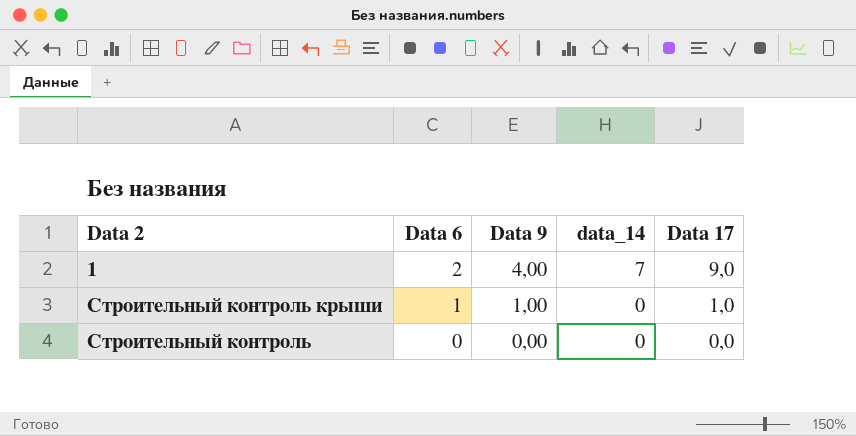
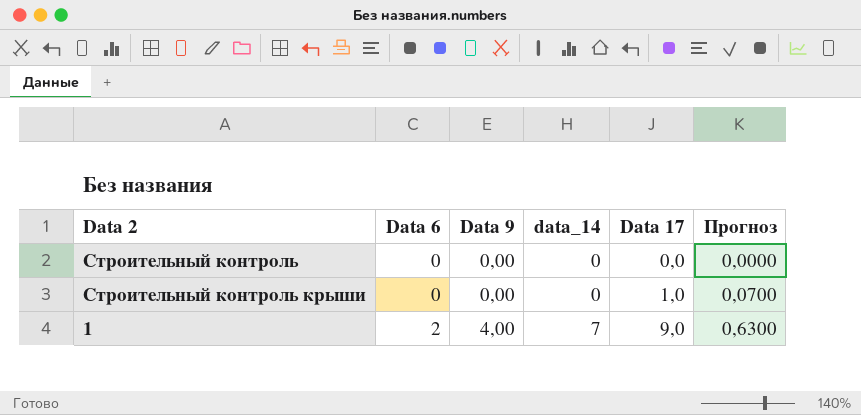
row order: Data 6 descending -> Data 6 ascending
column Прогноз | formula: none -> [Data 17] * 0,07
Строительный контроль крыши | Data 6: 1 -> 0
Строительный контроль крыши | Data 9: 1,00 -> 0,00

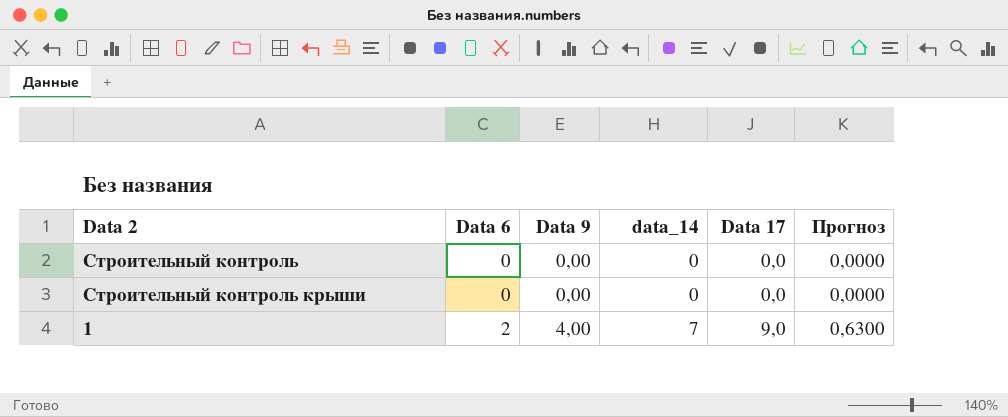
Строительный контроль крыши | Data 17: 1,0 -> 0,0
Строительный контроль крыши | Прогноз: 0,0700 -> 0,0000

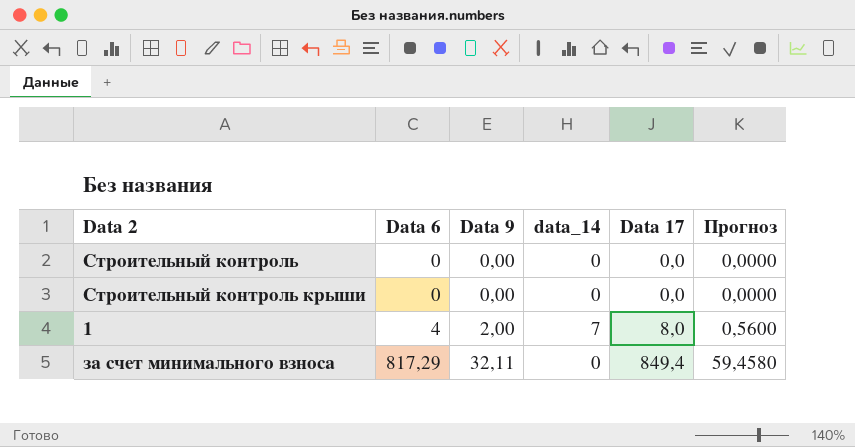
1 | Data 6: 2 -> 4
1 | Data 9: 4,00 -> 2,00
1 | Data 17: 9,0 -> 8,0
1 | Прогноз: 0,6300 -> 0,5600
row за счет минимального взноса: none -> 817,29 | 32,11 | 0 | 849,4 | 59,4580

